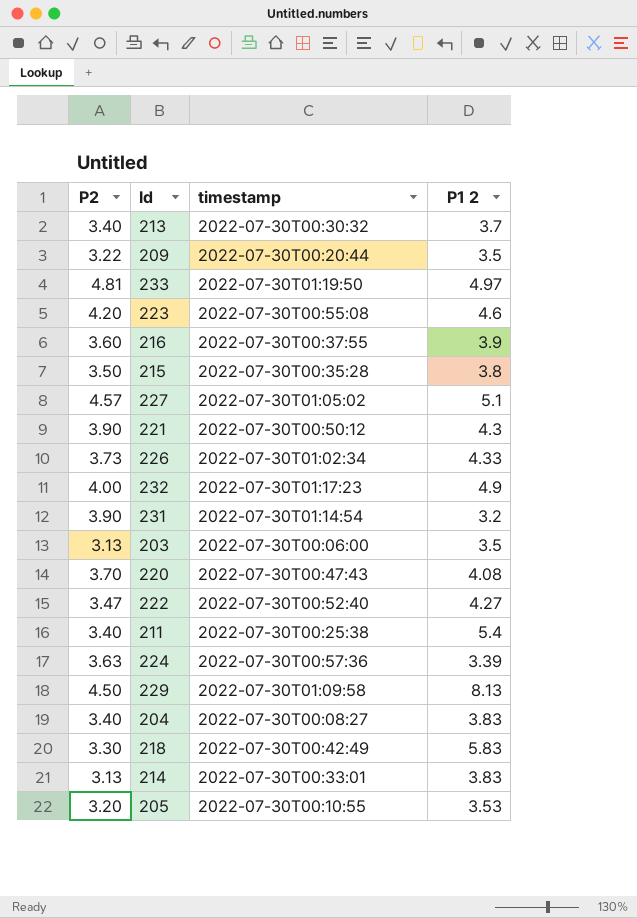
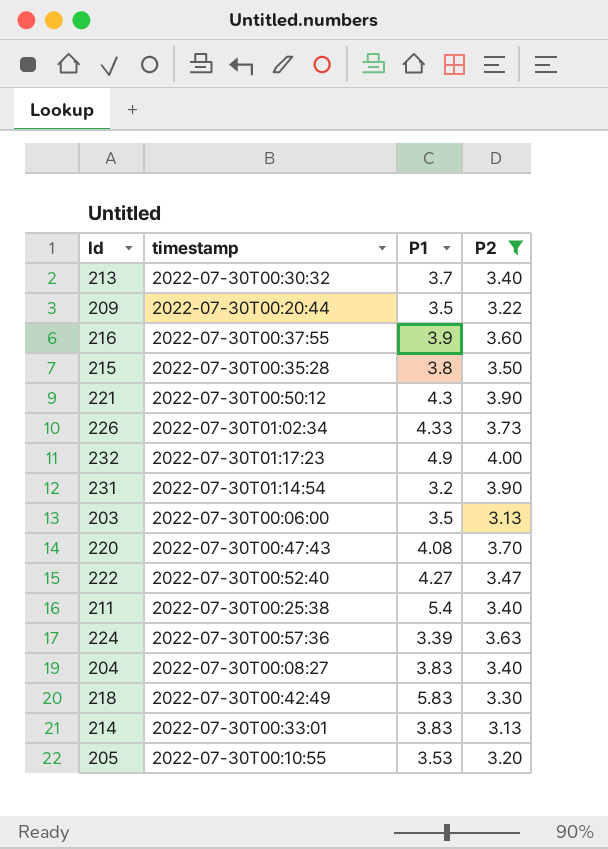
filter: none -> P2 <= 4.00
column name: P1 2 -> P1
column P2 | position: 1 -> 4

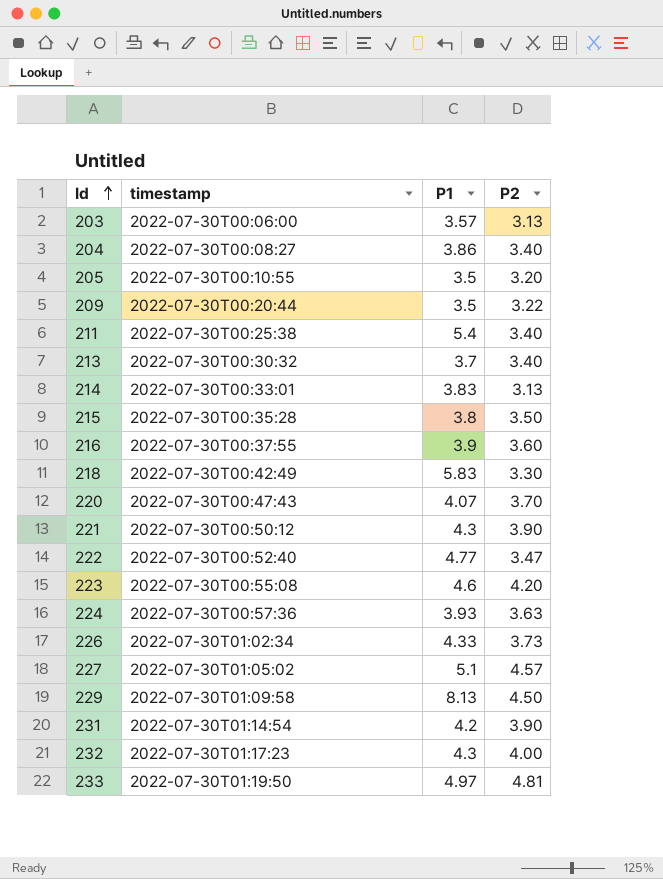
filter: P2 <= 4.00 -> none
row order: none -> Id ascending
203 | P1: 3.5 -> 3.57
204 | P1: 3.83 -> 3.86
205 | P1: 3.53 -> 3.5
220 | P1: 4.08 -> 4.07
222 | P1: 4.27 -> 4.77
224 | P1: 3.39 -> 3.93
231 | P1: 3.2 -> 4.2
232 | P1: 4.9 -> 4.3

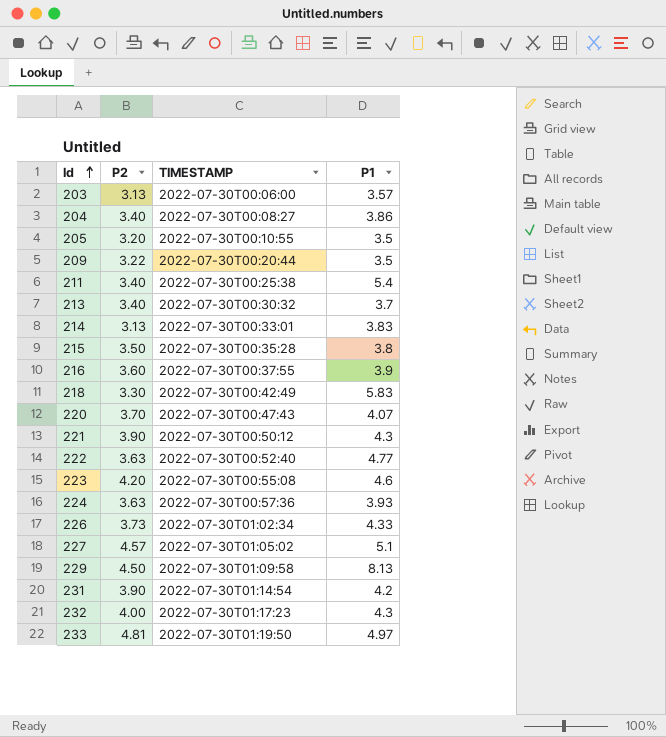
column P2 | position: 4 -> 2
column name: timestamp -> TIMESTAMP
222 | P2: 3.47 -> 3.63

